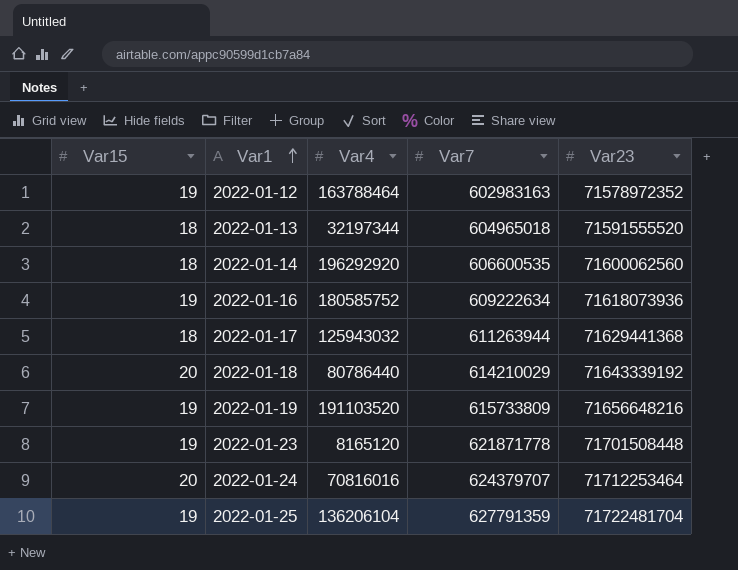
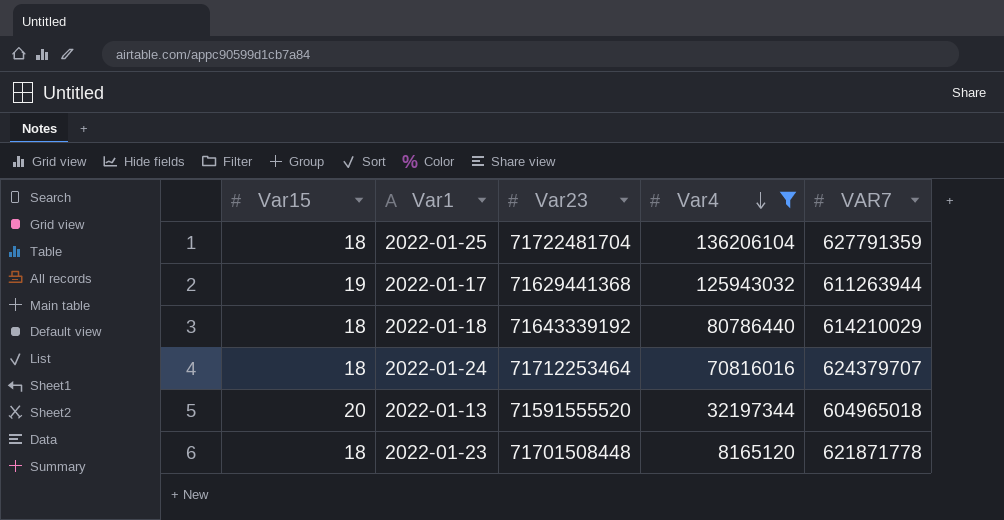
filter: none -> Var4 <= 136206104
row order: Var1 ascending -> Var4 descending
column Var23 | position: 5 -> 3
column name: Var7 -> VAR7
2022-01-25 | Var15: 19 -> 18
2022-01-17 | Var15: 18 -> 19
2022-01-18 | Var15: 20 -> 18
2022-01-24 | Var15: 20 -> 18
2022-01-13 | Var15: 18 -> 20
2022-01-23 | Var15: 19 -> 18

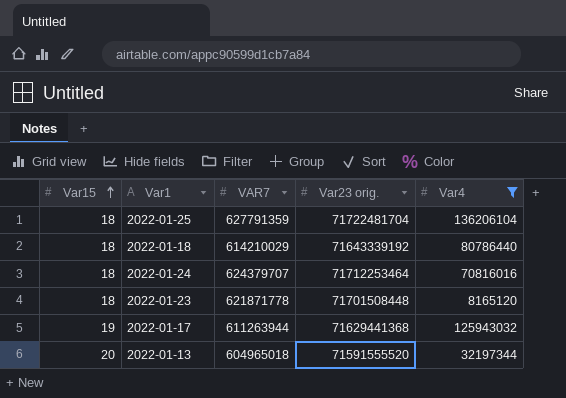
row order: Var4 descending -> Var15 ascending
column VAR7 | position: 5 -> 3
column name: Var23 -> Var23 orig.

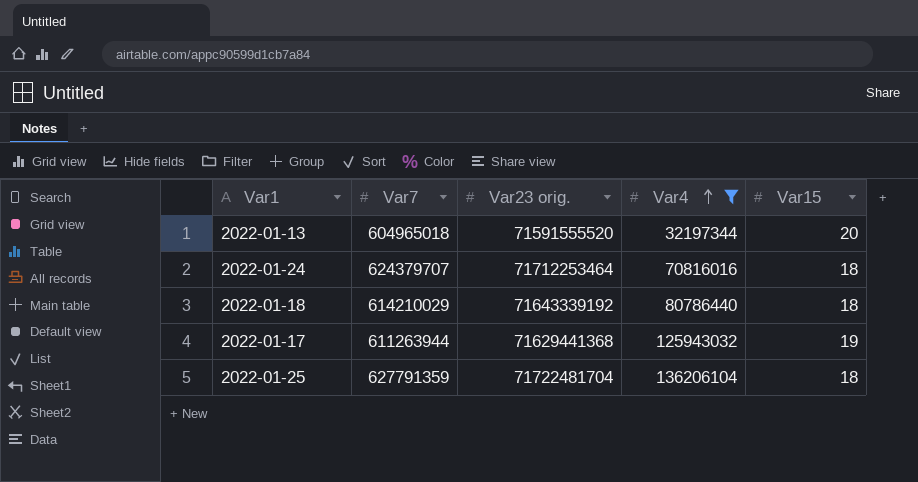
row order: Var15 ascending -> Var4 ascending
column name: VAR7 -> Var7
column Var15 | position: 1 -> 5
row 2022-01-23: 18 | 621871778 | 71701508448 | 8165120 -> none

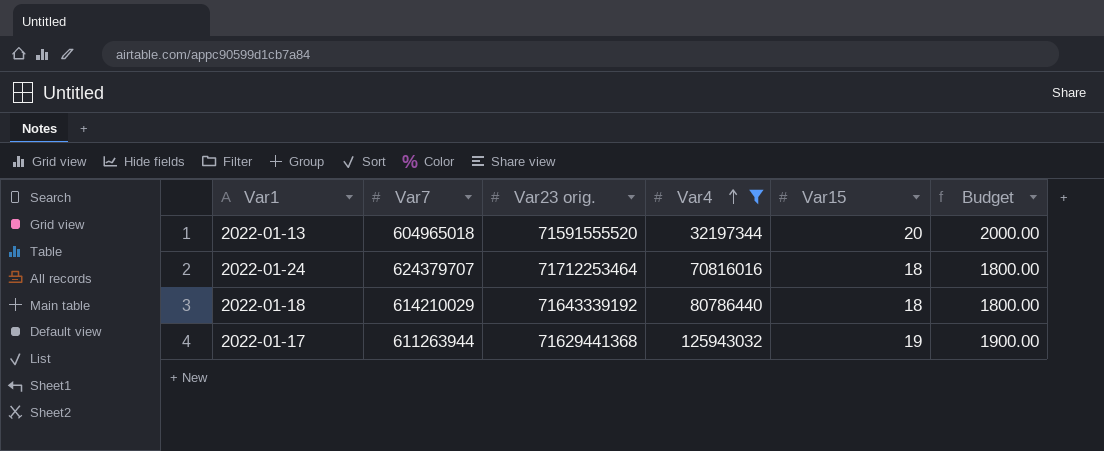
column Budget | formula: none -> [Var15] * 100
row 2022-01-25: 627791359 | 71722481704 | 136206104 | 18 -> none

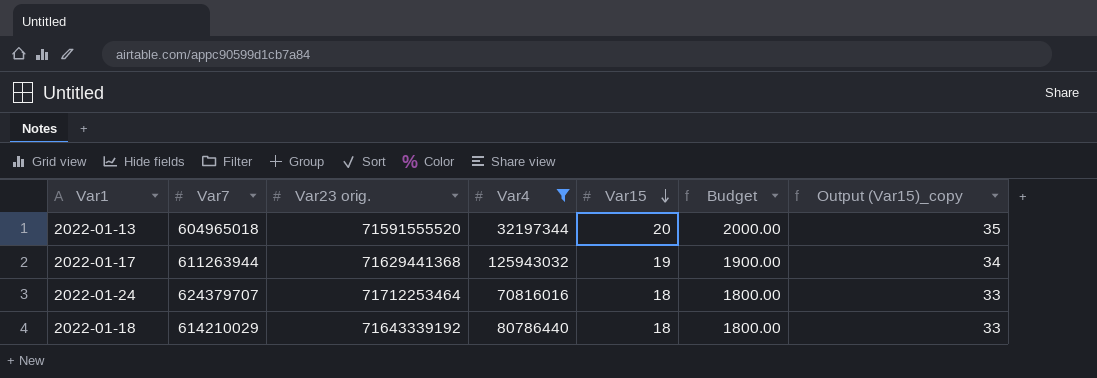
row order: Var4 ascending -> Var15 descending
column Output (Var15)_copy | formula: none -> [Var15] + 15

